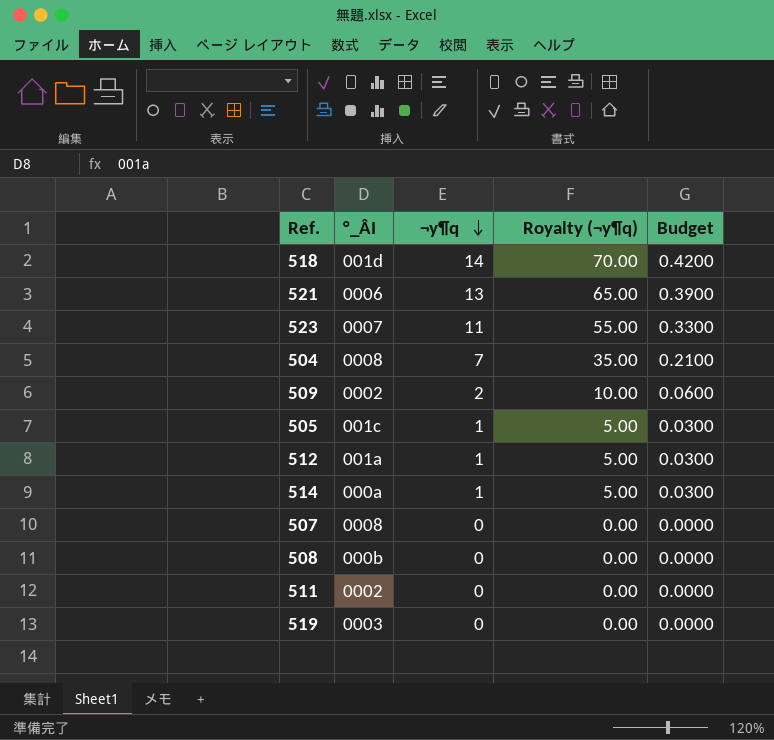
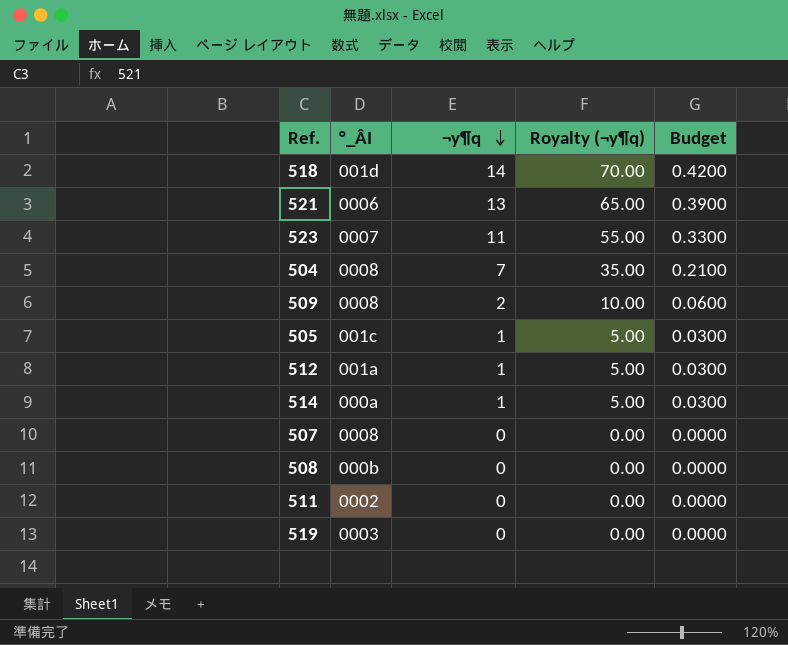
509 | °_ÂI: 0002 -> 0008

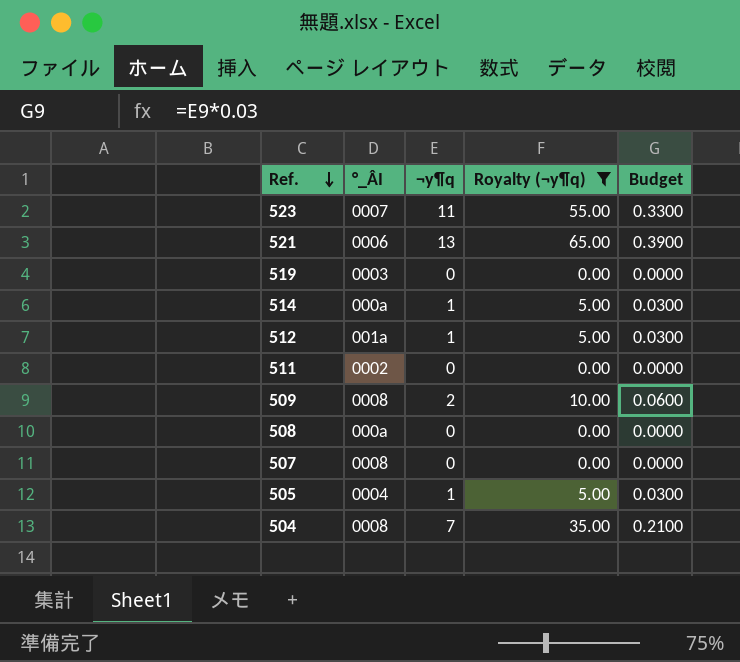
filter: none -> Royalty (¬y¶q) != 70.00
row order: ¬y¶q descending -> Ref. descending
508 | °_ÂI: 000b -> 000a
505 | °_ÂI: 001c -> 0004

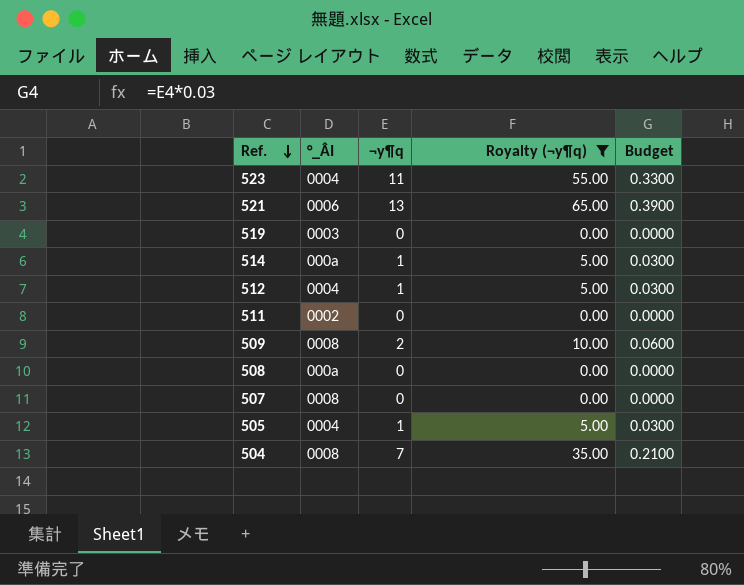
523 | °_ÂI: 0007 -> 0004
512 | °_ÂI: 001a -> 0004

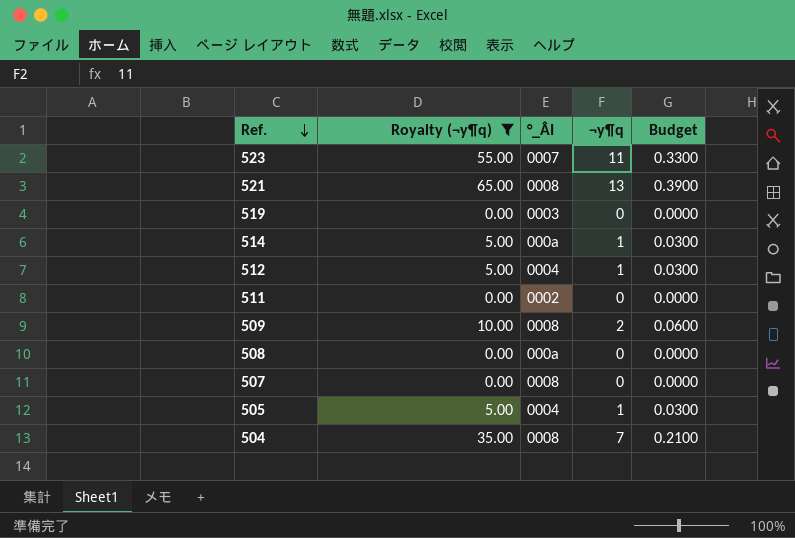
column Royalty (¬y¶q) | position: 4 -> 2
523 | °_ÂI: 0004 -> 0007
521 | °_ÂI: 0006 -> 0008

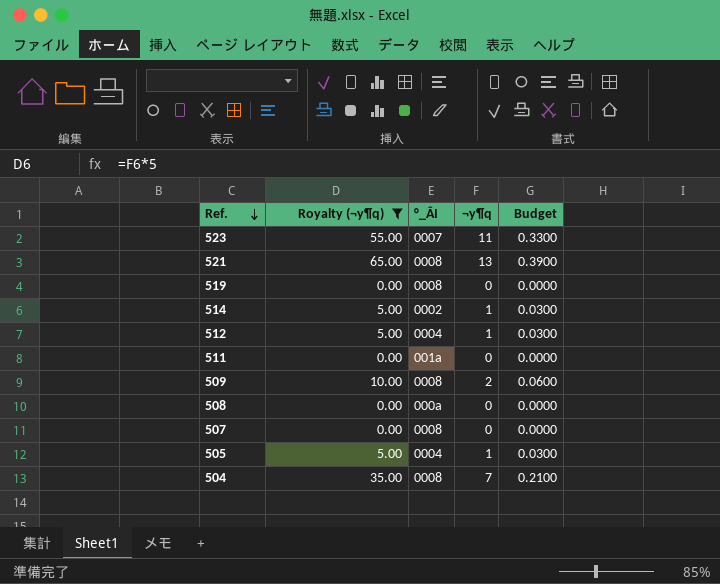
519 | °_ÂI: 0003 -> 0008
514 | °_ÂI: 000a -> 0002
511 | °_ÂI: 0002 -> 001a

